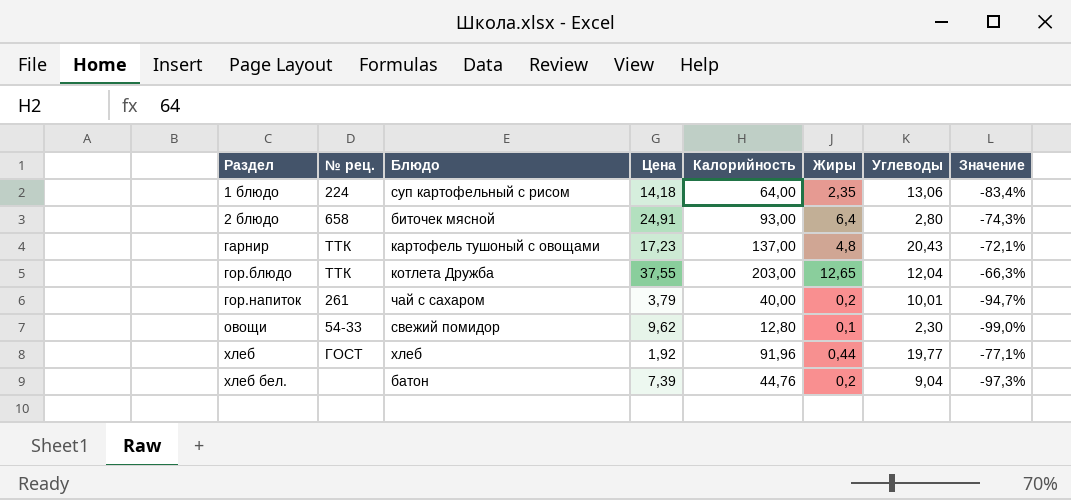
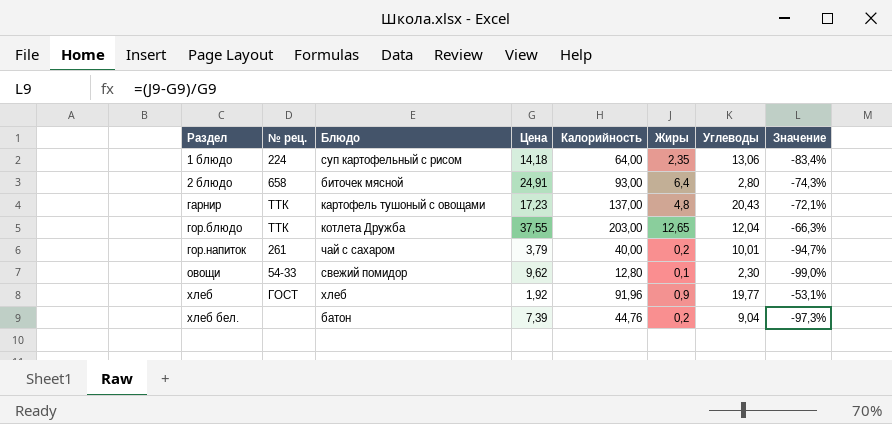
хлеб | Жиры: 0,44 -> 0,9
хлеб | Значение: -77,1% -> -53,1%

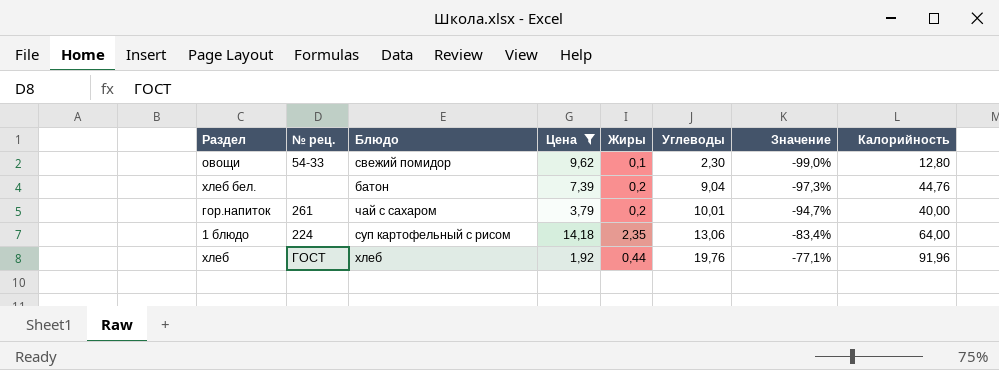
filter: none -> Цена <= 14,18
row order: Раздел ascending -> Углеводы ascending
column Калорийность | position: 5 -> 8
хлеб | Жиры: 0,9 -> 0,44
хлеб | Углеводы: 19,77 -> 19,76
хлеб | Значение: -53,1% -> -77,1%

